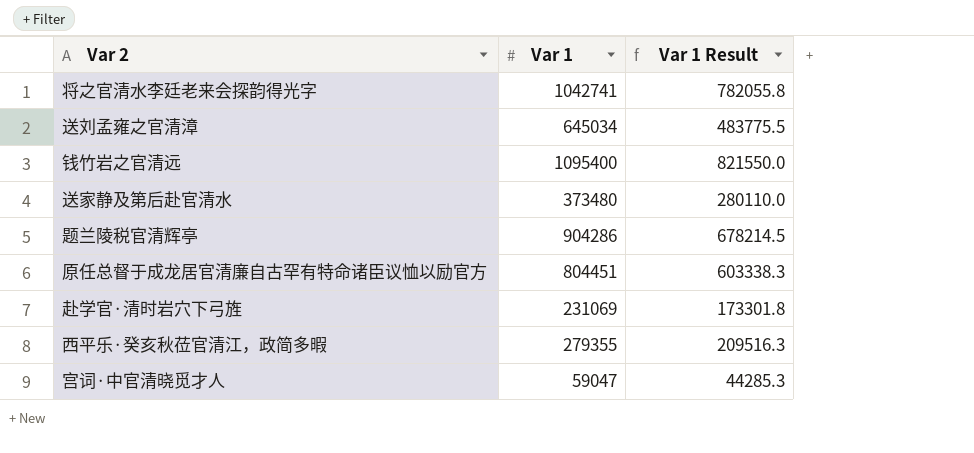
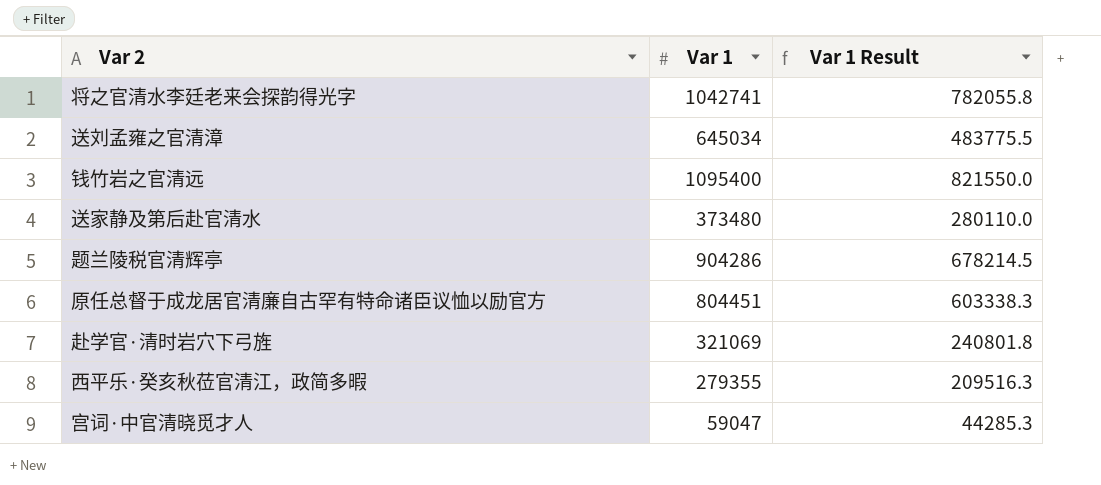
赴学官·清时岩穴下弓旌 | Var 1: 231069 -> 321069
赴学官·清时岩穴下弓旌 | Var 1 Result: 173301.8 -> 240801.8

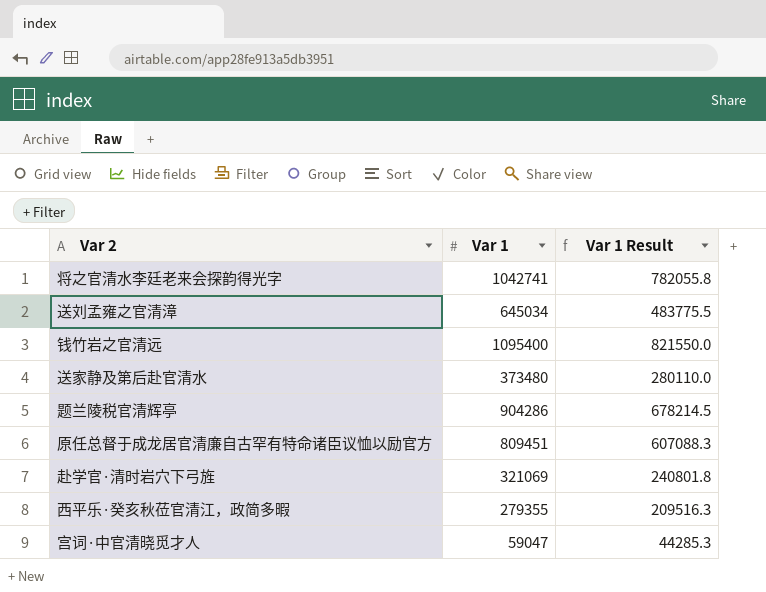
原任总督于成龙居官清廉自古罕有特命诸臣议恤以励官方 | Var 1: 804451 -> 809451
原任总督于成龙居官清廉自古罕有特命诸臣议恤以励官方 | Var 1 Result: 603338.3 -> 607088.3

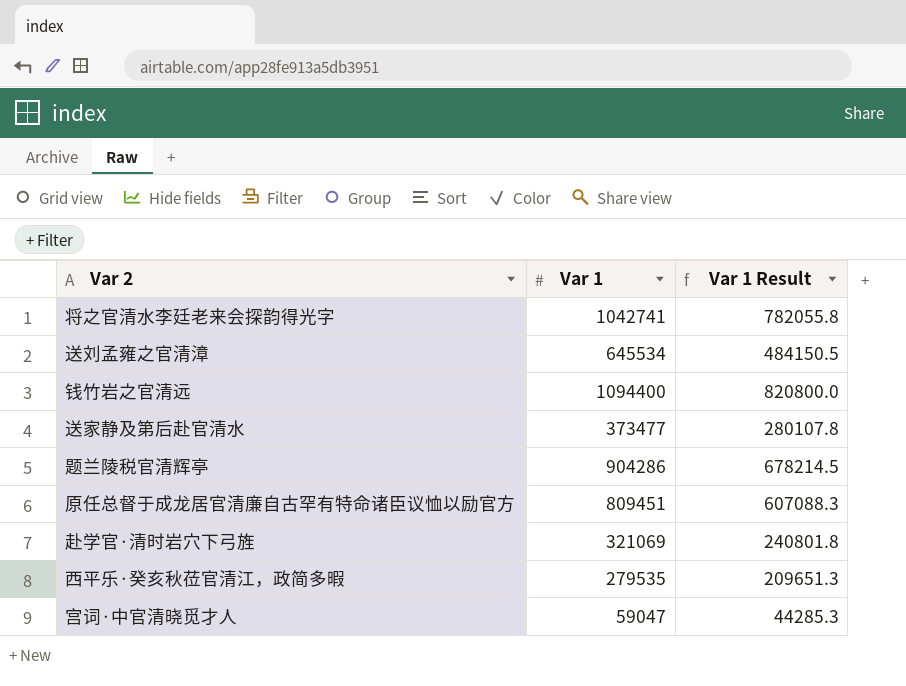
送刘孟雍之官清漳 | Var 1: 645034 -> 645534
送刘孟雍之官清漳 | Var 1 Result: 483775.5 -> 484150.5
钱竹岩之官清远 | Var 1: 1095400 -> 1094400
钱竹岩之官清远 | Var 1 Result: 821550.0 -> 820800.0
送家静及第后赴官清水 | Var 1: 373480 -> 373477
送家静及第后赴官清水 | Var 1 Result: 280110.0 -> 280107.8
西平乐·癸亥秋莅官清江，政简多暇 | Var 1: 279355 -> 279535
西平乐·癸亥秋莅官清江，政简多暇 | Var 1 Result: 209516.3 -> 209651.3

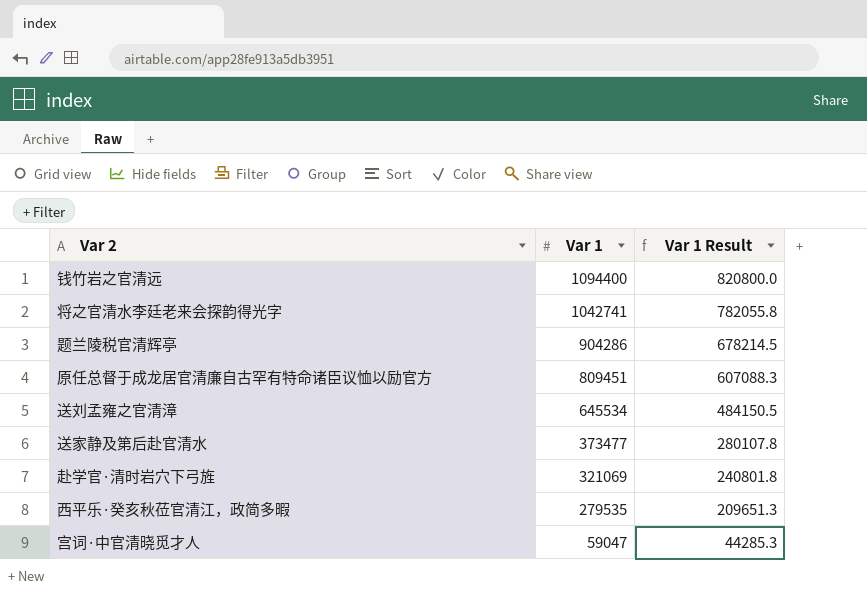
row order: none -> Var 1 descending

